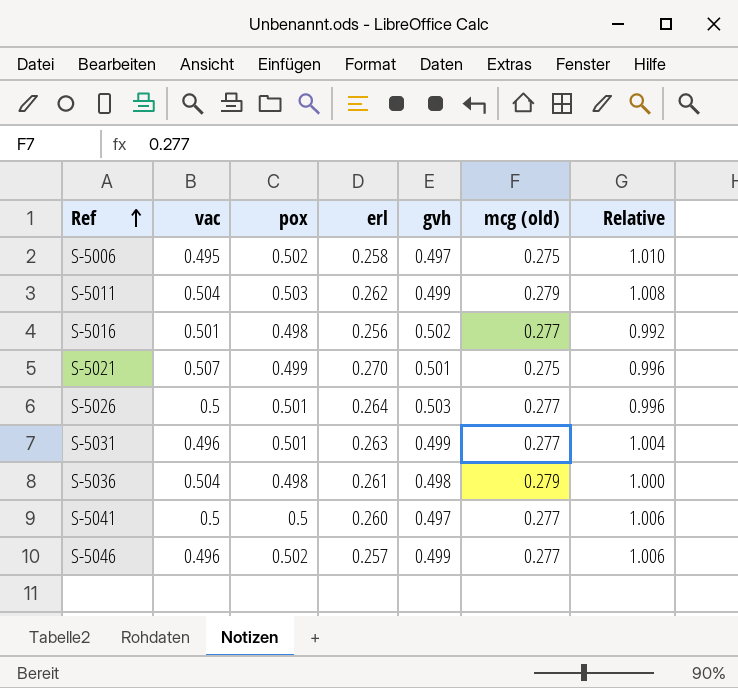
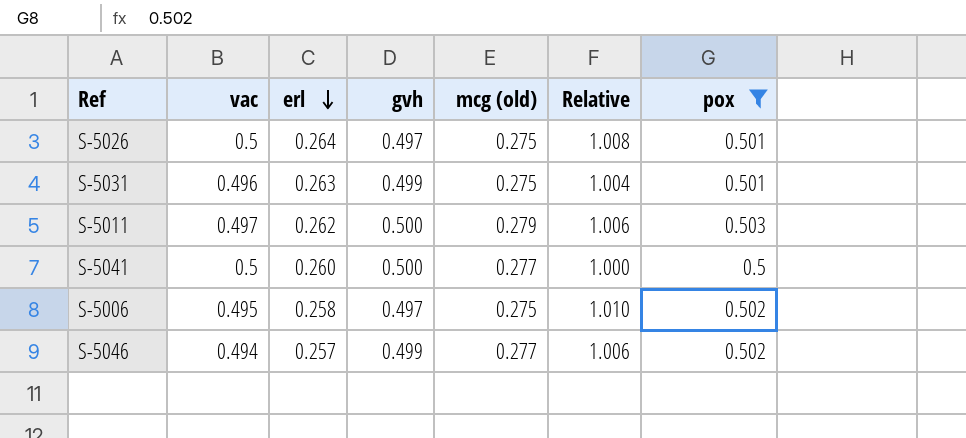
filter: none -> pox >= 0.5
row order: Ref ascending -> erl descending
column pox | position: 3 -> 7
S-5026 | gvh: 0.503 -> 0.497
S-5026 | mcg (old): 0.277 -> 0.275
S-5026 | Relative: 0.996 -> 1.008
S-5031 | mcg (old): 0.277 -> 0.275
S-5011 | vac: 0.504 -> 0.497
S-5011 | gvh: 0.499 -> 0.500
S-5011 | Relative: 1.008 -> 1.006
S-5041 | gvh: 0.497 -> 0.500
S-5041 | Relative: 1.006 -> 1.000
S-5046 | vac: 0.496 -> 0.494

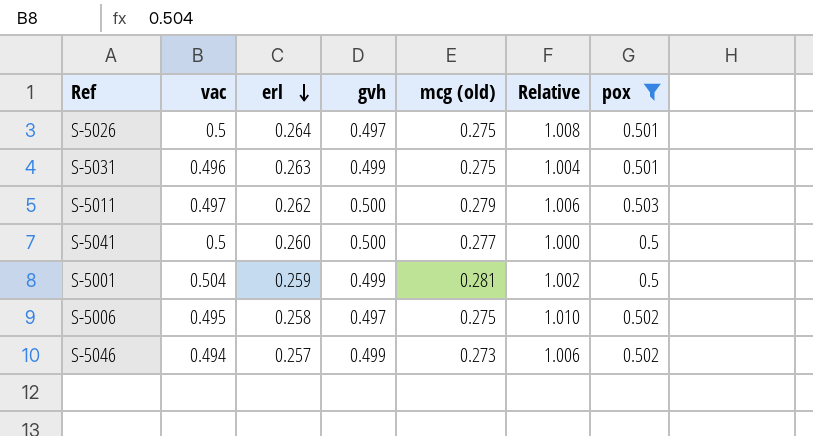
row S-5001: none -> 0.504 | 0.259 | 0.499 | 0.281 | 1.002 | 0.5
S-5046 | mcg (old): 0.277 -> 0.273

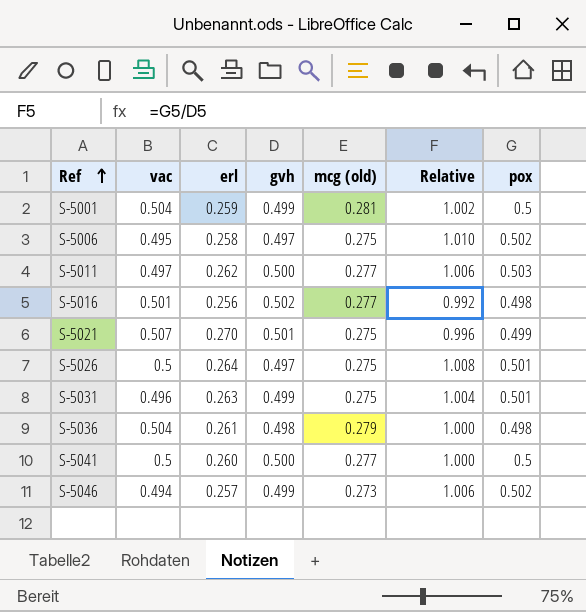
filter: pox >= 0.5 -> none
row order: erl descending -> Ref ascending
S-5011 | mcg (old): 0.279 -> 0.277

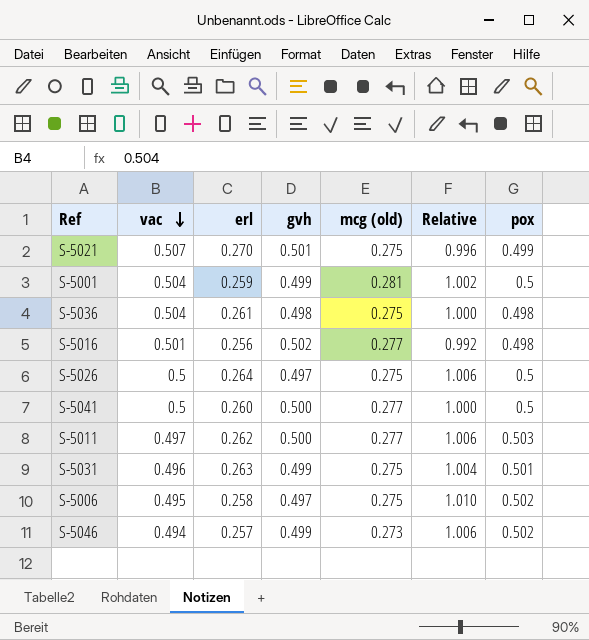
row order: Ref ascending -> vac descending
S-5036 | mcg (old): 0.279 -> 0.275
S-5026 | Relative: 1.008 -> 1.006
S-5026 | pox: 0.501 -> 0.5

